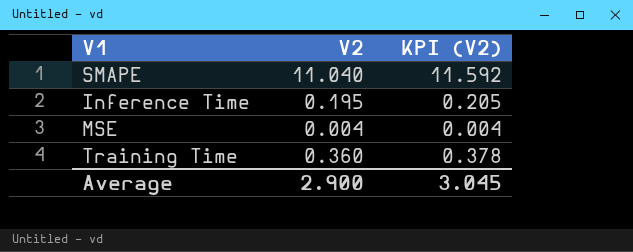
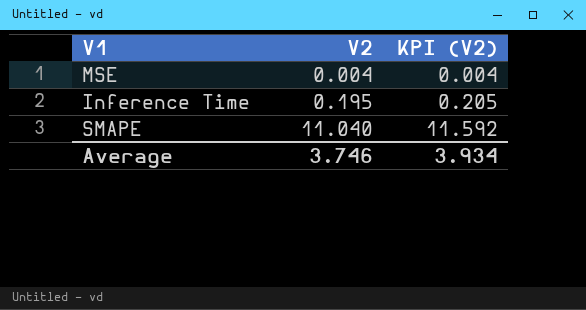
row order: none -> V2 ascending
row Training Time: 0.360 | 0.378 -> none
Average | V2: 2.900 -> 3.746
Average | KPI (V2): 3.045 -> 3.934

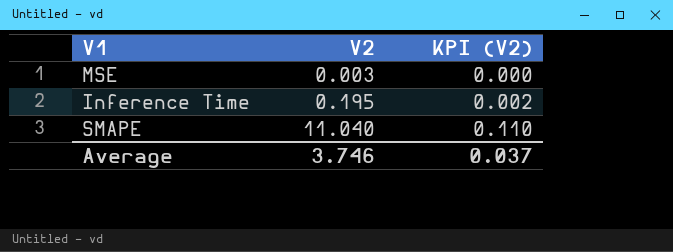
column KPI (V2) | formula: [V2] * 1.05 -> [V2] * 0.01
MSE | V2: 0.004 -> 0.003
Average | KPI (V2): 3.934 -> 0.037

